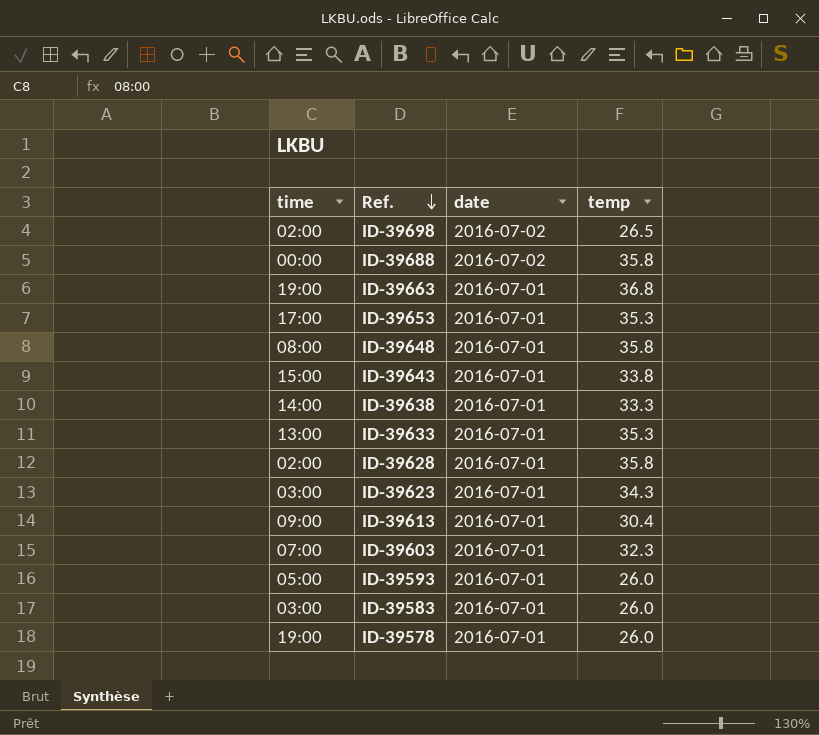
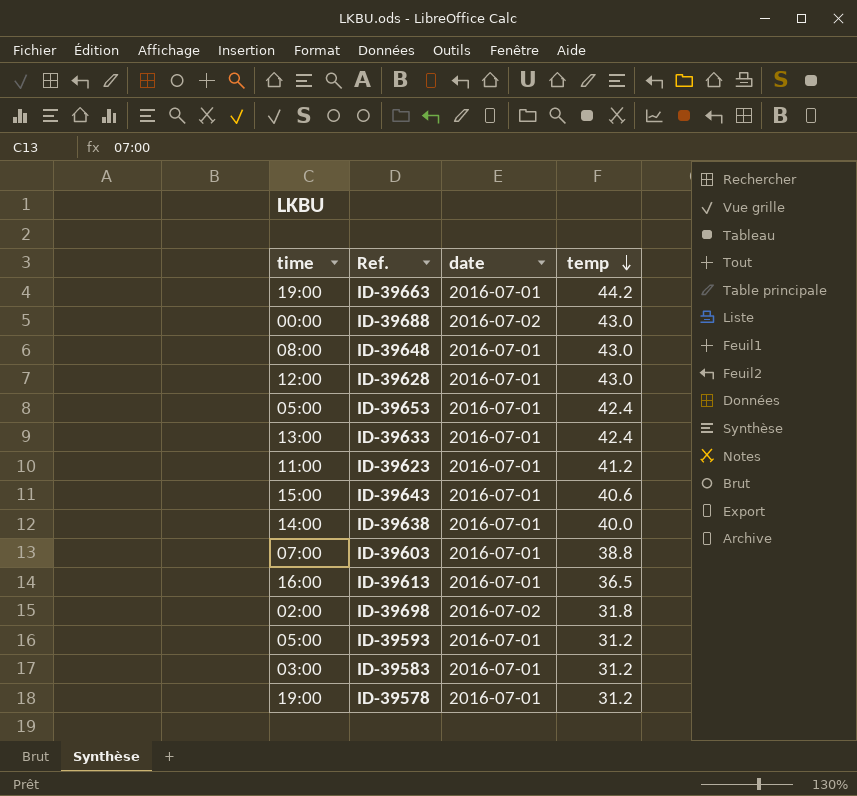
row order: Ref. descending -> temp descending
ID-39663 | temp: 36.8 -> 44.2
ID-39688 | temp: 35.8 -> 43.0
ID-39648 | temp: 35.8 -> 43.0
ID-39628 | time: 02:00 -> 12:00
ID-39628 | temp: 35.8 -> 43.0
ID-39653 | time: 17:00 -> 05:00
ID-39653 | temp: 35.3 -> 42.4
ID-39633 | temp: 35.3 -> 42.4
ID-39623 | time: 03:00 -> 11:00
ID-39623 | temp: 34.3 -> 41.2
ID-39643 | temp: 33.8 -> 40.6
ID-39638 | temp: 33.3 -> 40.0
ID-39603 | temp: 32.3 -> 38.8
ID-39613 | time: 09:00 -> 16:00
ID-39613 | temp: 30.4 -> 36.5
ID-39698 | temp: 26.5 -> 31.8
ID-39593 | temp: 26.0 -> 31.2
ID-39583 | temp: 26.0 -> 31.2
ID-39578 | temp: 26.0 -> 31.2

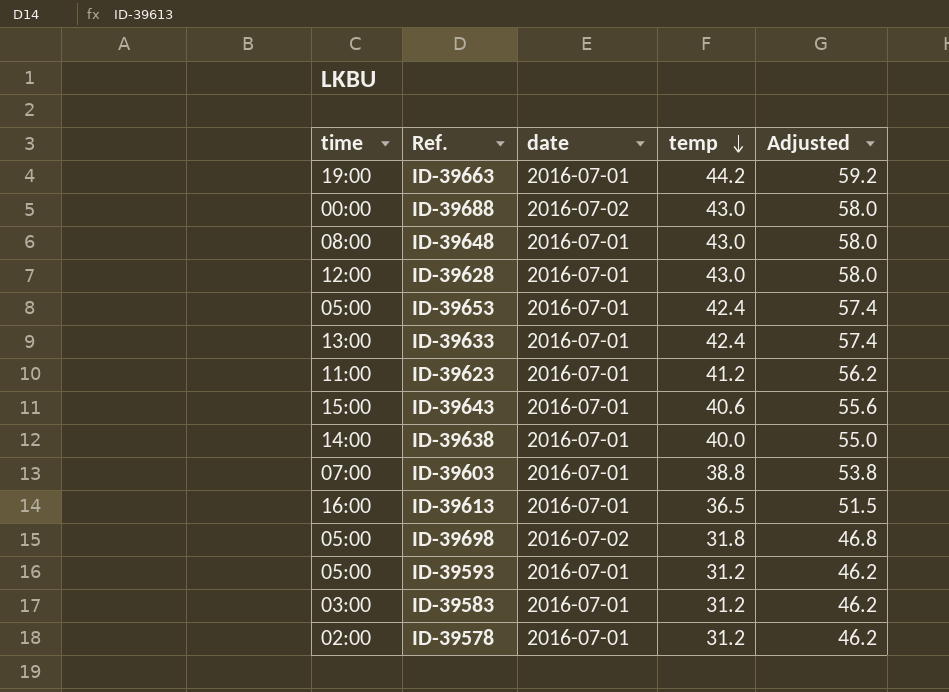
column Adjusted | formula: none -> [temp] + 15
ID-39698 | time: 02:00 -> 05:00
ID-39578 | time: 19:00 -> 02:00

